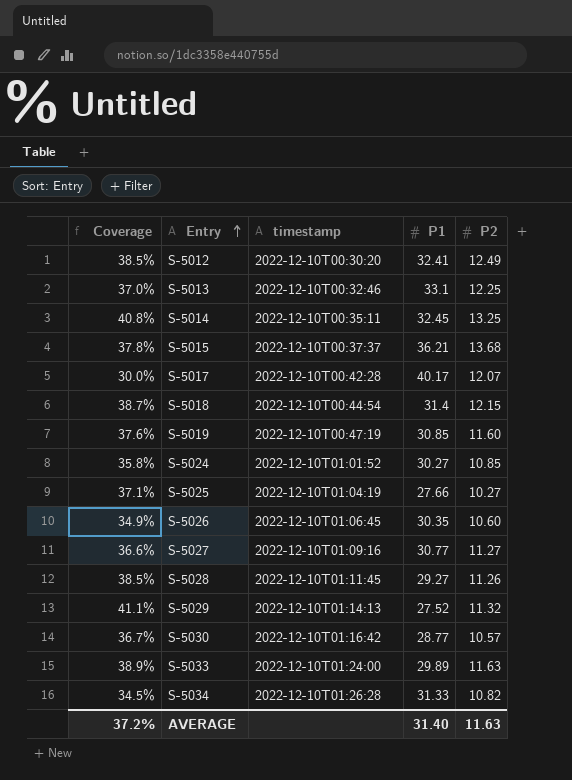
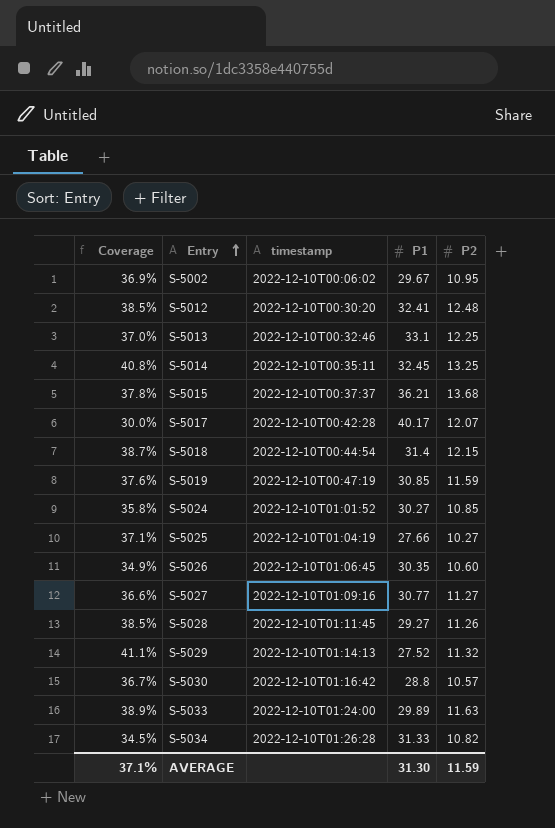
row S-5002: none -> 36.9% | 2022-12-10T00:06:02 | 29.67 | 10.95
S-5012 | P2: 12.49 -> 12.48
S-5019 | P2: 11.60 -> 11.59
S-5030 | P1: 28.77 -> 28.8
AVERAGE | Coverage: 37.2% -> 37.1%
AVERAGE | P1: 31.40 -> 31.30
AVERAGE | P2: 11.63 -> 11.59

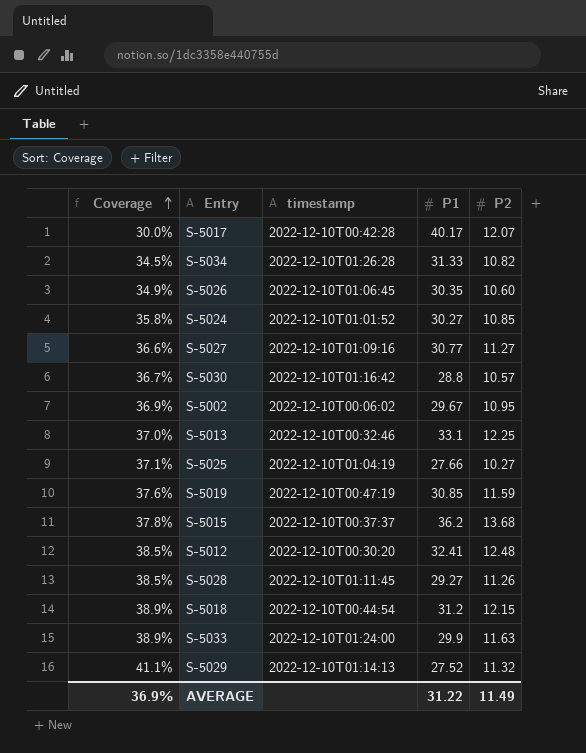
row order: Entry ascending -> Coverage ascending
row S-5014: 40.8% | 2022-12-10T00:35:11 | 32.45 | 13.25 -> none
S-5015 | P1: 36.21 -> 36.2
S-5018 | Coverage: 38.7% -> 38.9%
S-5018 | P1: 31.4 -> 31.2
S-5033 | P1: 29.89 -> 29.9
AVERAGE | Coverage: 37.1% -> 36.9%
AVERAGE | P1: 31.30 -> 31.22
AVERAGE | P2: 11.59 -> 11.49

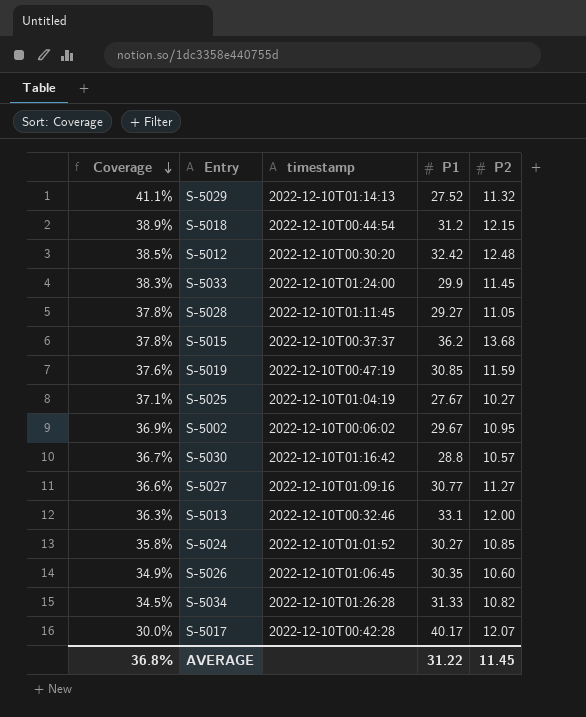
row order: Coverage ascending -> Coverage descending
S-5012 | P1: 32.41 -> 32.42
S-5033 | Coverage: 38.9% -> 38.3%
S-5033 | P2: 11.63 -> 11.45
S-5028 | Coverage: 38.5% -> 37.8%
S-5028 | P2: 11.26 -> 11.05
S-5025 | P1: 27.66 -> 27.67
S-5013 | Coverage: 37.0% -> 36.3%
S-5013 | P2: 12.25 -> 12.00
AVERAGE | Coverage: 36.9% -> 36.8%
AVERAGE | P2: 11.49 -> 11.45

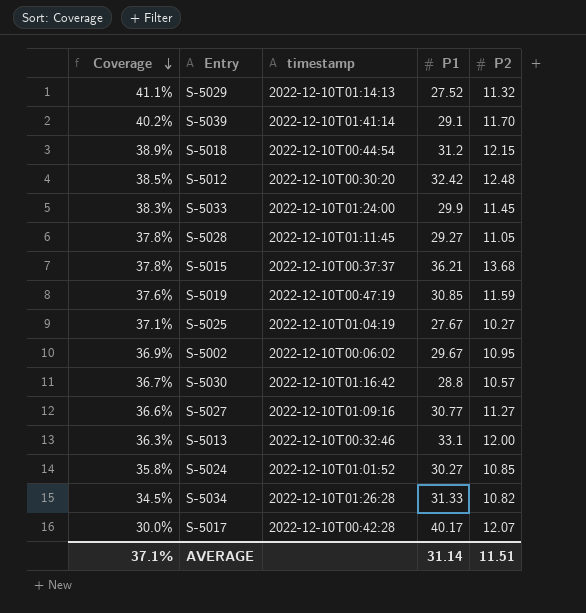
row S-5026: 34.9% | 2022-12-10T01:06:45 | 30.35 | 10.60 -> none
row S-5039: none -> 40.2% | 2022-12-10T01:41:14 | 29.1 | 11.70
S-5015 | P1: 36.2 -> 36.21
AVERAGE | Coverage: 36.8% -> 37.1%
AVERAGE | P1: 31.22 -> 31.14
AVERAGE | P2: 11.45 -> 11.51

